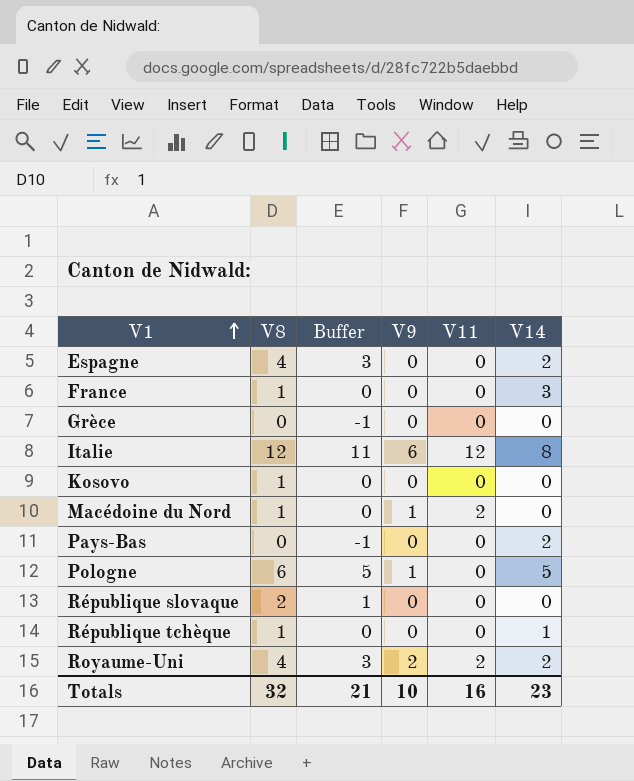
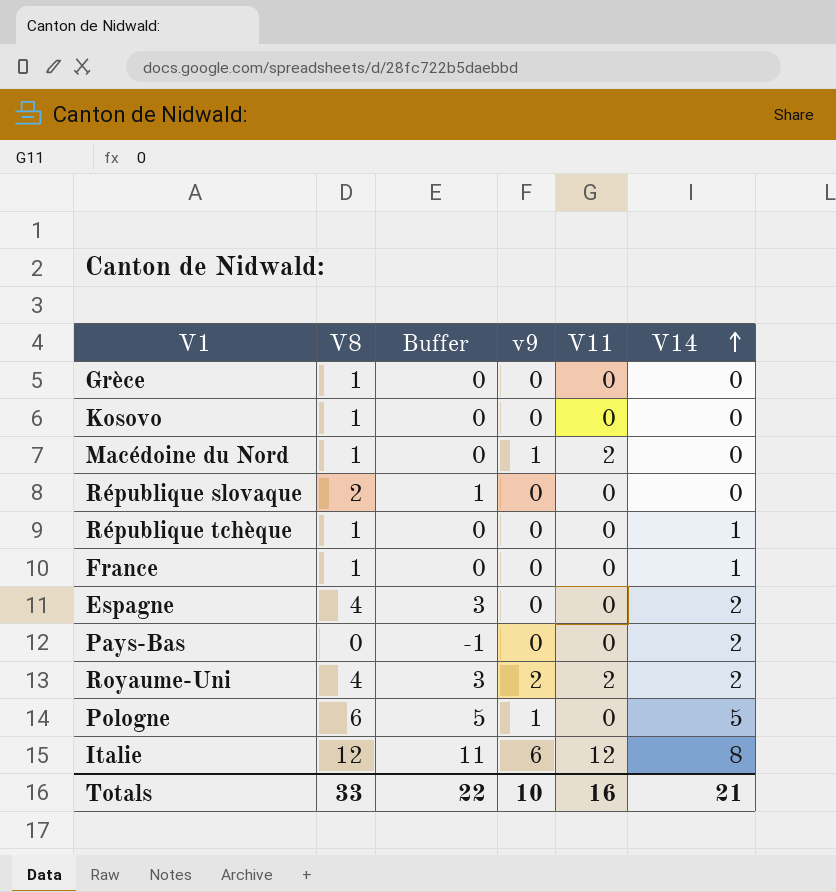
row order: V1 ascending -> V14 ascending
column name: V9 -> v9
Grèce | V8: 0 -> 1
Grèce | Buffer: -1 -> 0
France | V14: 3 -> 1
Totals | V8: 32 -> 33
Totals | Buffer: 21 -> 22
Totals | V14: 23 -> 21

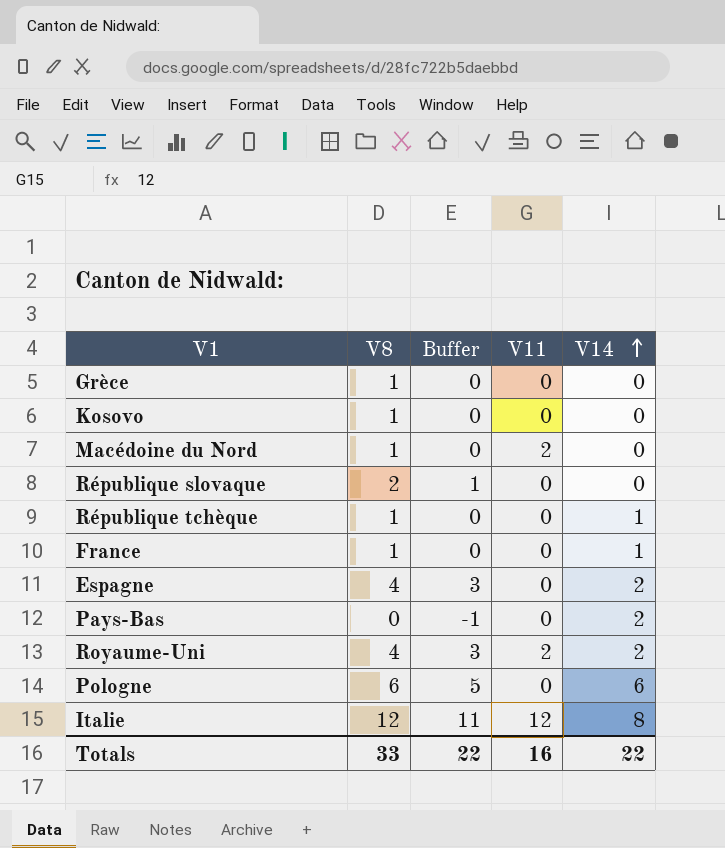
column v9 | position: 4 -> none
Pologne | V14: 5 -> 6
Totals | V14: 21 -> 22

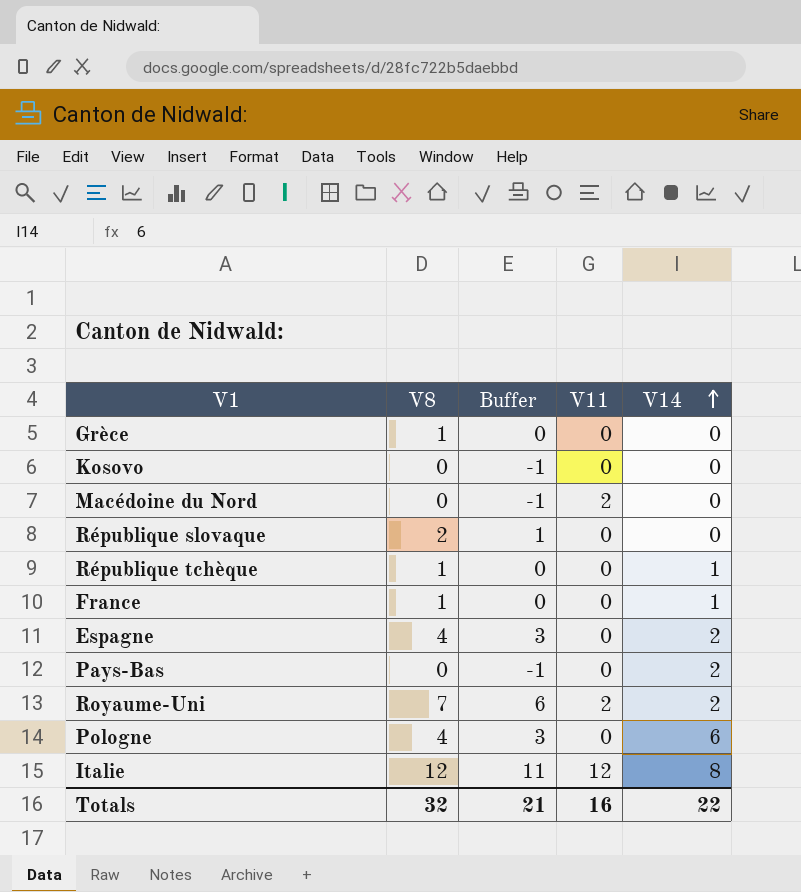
Kosovo | V8: 1 -> 0
Kosovo | Buffer: 0 -> -1
Macédoine du Nord | V8: 1 -> 0
Macédoine du Nord | Buffer: 0 -> -1
Royaume-Uni | V8: 4 -> 7
Royaume-Uni | Buffer: 3 -> 6
Pologne | V8: 6 -> 4
Pologne | Buffer: 5 -> 3
Totals | V8: 33 -> 32
Totals | Buffer: 22 -> 21

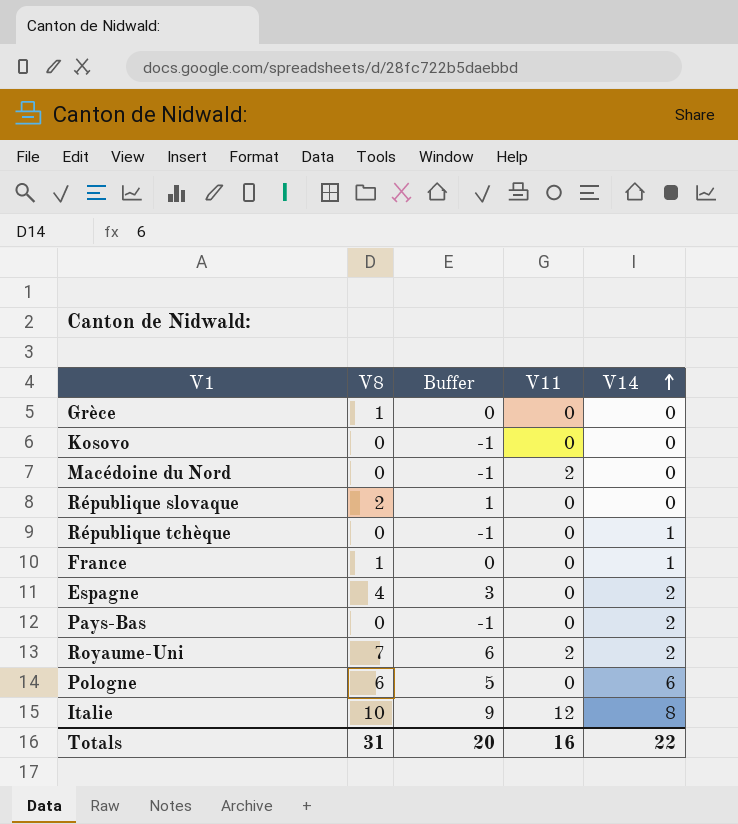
République tchèque | V8: 1 -> 0
République tchèque | Buffer: 0 -> -1
Pologne | V8: 4 -> 6
Pologne | Buffer: 3 -> 5
Italie | V8: 12 -> 10
Italie | Buffer: 11 -> 9
Totals | V8: 32 -> 31
Totals | Buffer: 21 -> 20

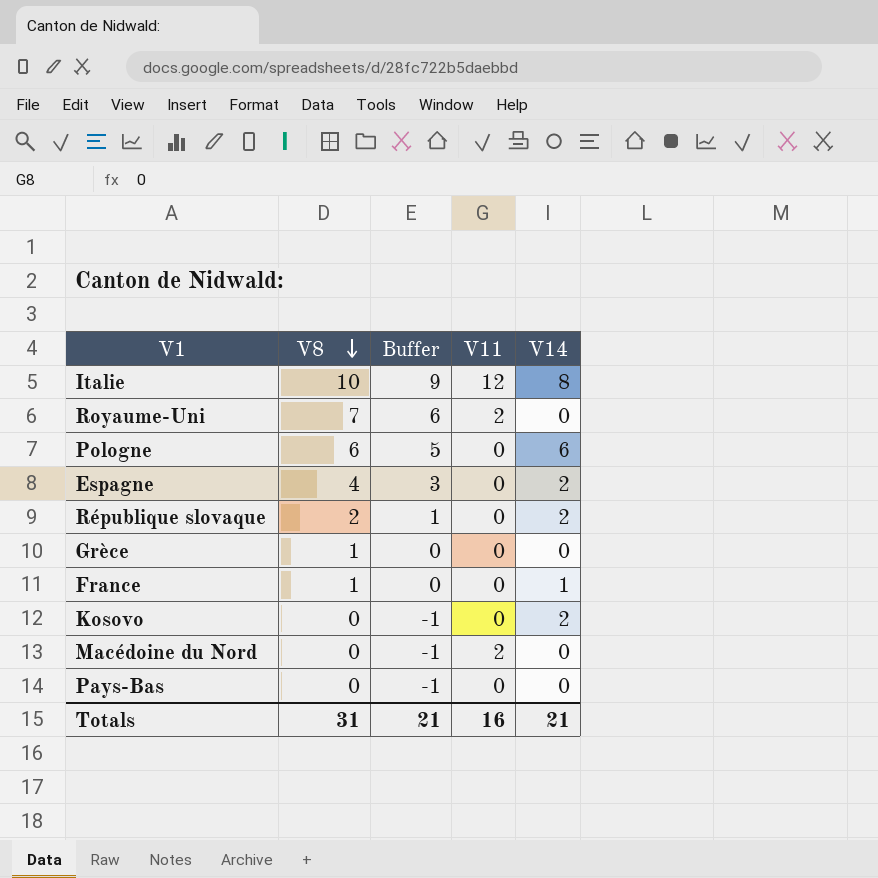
row order: V14 ascending -> V8 descending
row République tchèque: 0 | -1 | 0 | 1 -> none
Royaume-Uni | V14: 2 -> 0
République slovaque | V14: 0 -> 2
Kosovo | V14: 0 -> 2
Pays-Bas | V14: 2 -> 0
Totals | Buffer: 20 -> 21
Totals | V14: 22 -> 21

